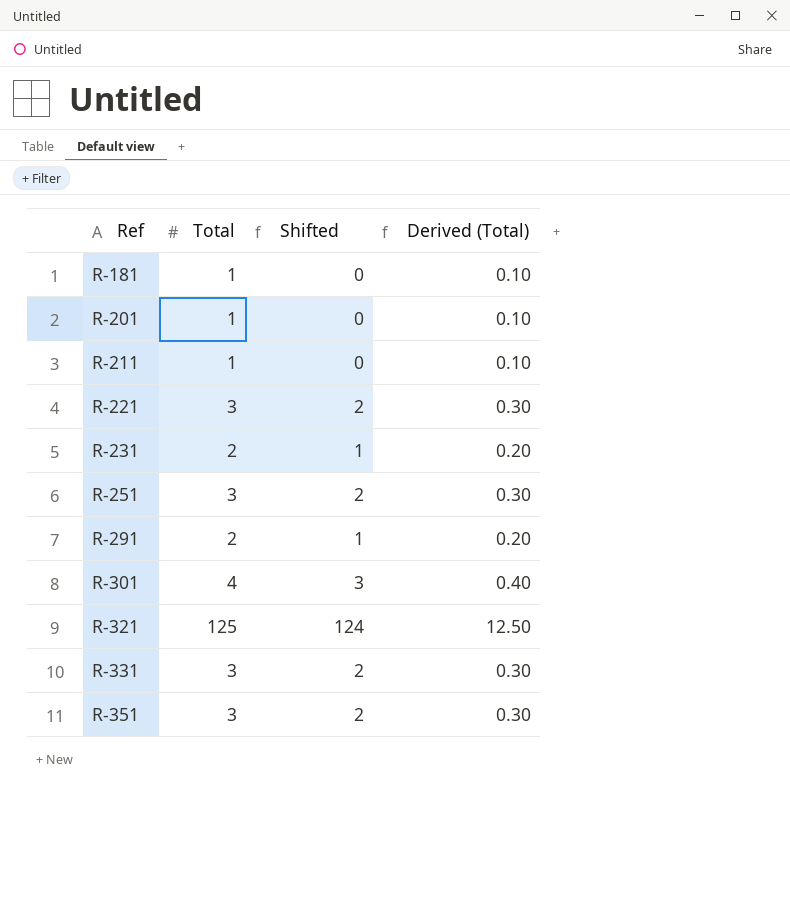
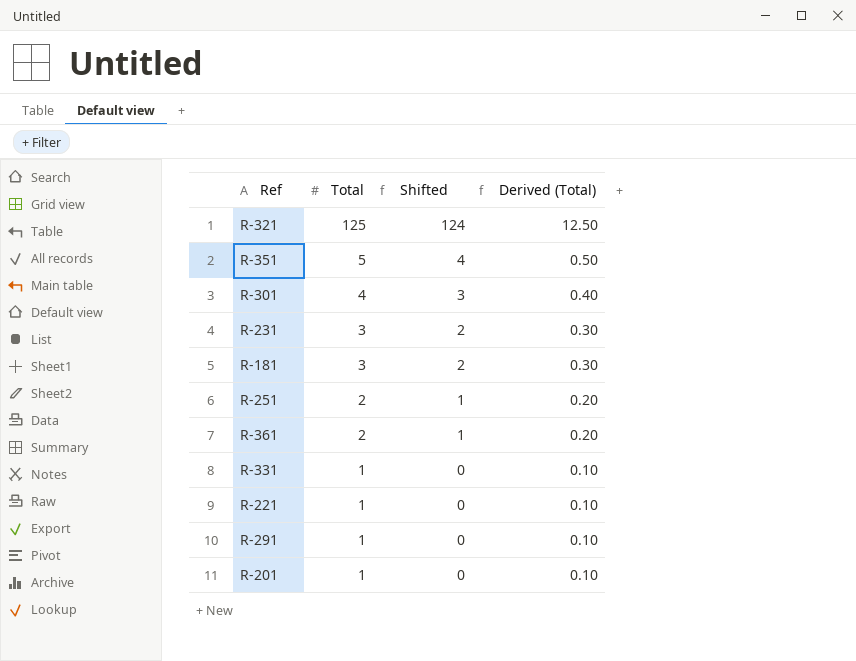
row order: Ref ascending -> Total descending
row R-211: 1 | 0 | 0.10 -> none
R-351 | Total: 3 -> 5
R-351 | Shifted: 2 -> 4
R-351 | Derived (Total): 0.30 -> 0.50
R-231 | Total: 2 -> 3
R-231 | Shifted: 1 -> 2
R-231 | Derived (Total): 0.20 -> 0.30
R-181 | Total: 1 -> 3
R-181 | Shifted: 0 -> 2
R-181 | Derived (Total): 0.10 -> 0.30
R-251 | Total: 3 -> 2
R-251 | Shifted: 2 -> 1
R-251 | Derived (Total): 0.30 -> 0.20
row R-361: none -> 2 | 1 | 0.20
R-331 | Total: 3 -> 1
R-331 | Shifted: 2 -> 0
R-331 | Derived (Total): 0.30 -> 0.10
R-221 | Total: 3 -> 1
R-221 | Shifted: 2 -> 0
R-221 | Derived (Total): 0.30 -> 0.10
R-291 | Total: 2 -> 1
R-291 | Shifted: 1 -> 0
R-291 | Derived (Total): 0.20 -> 0.10

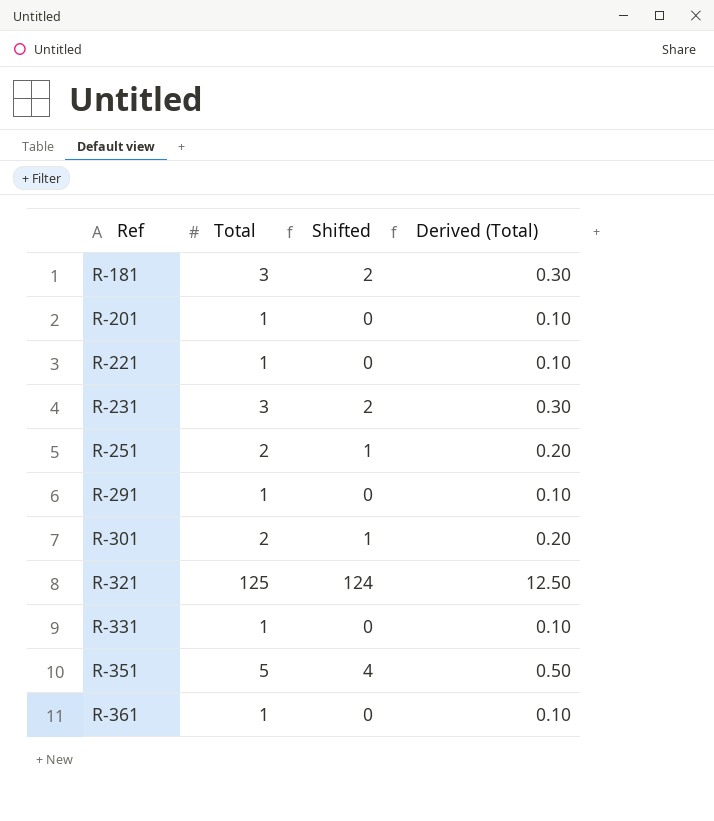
row order: Total descending -> Ref ascending
R-301 | Total: 4 -> 2
R-301 | Shifted: 3 -> 1
R-301 | Derived (Total): 0.40 -> 0.20
R-361 | Total: 2 -> 1
R-361 | Shifted: 1 -> 0
R-361 | Derived (Total): 0.20 -> 0.10

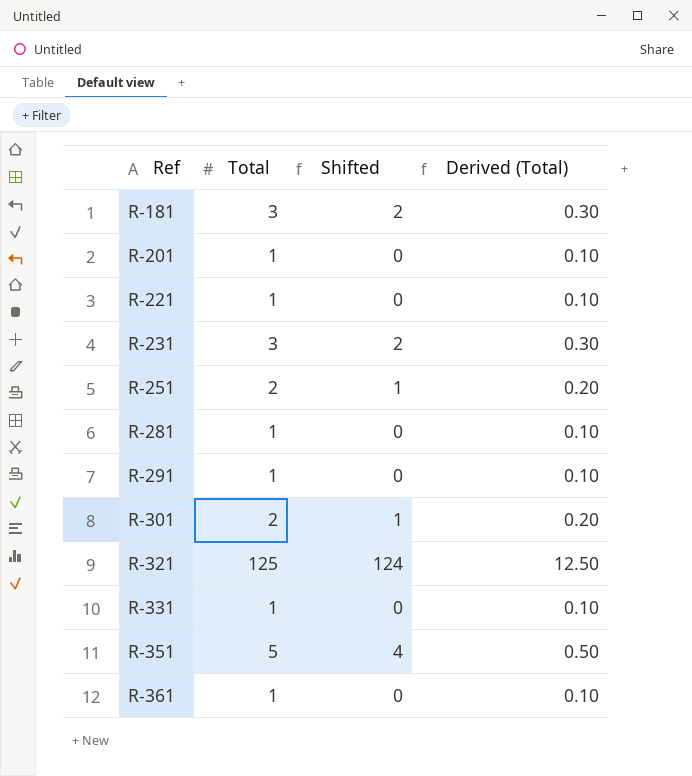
row R-281: none -> 1 | 0 | 0.10

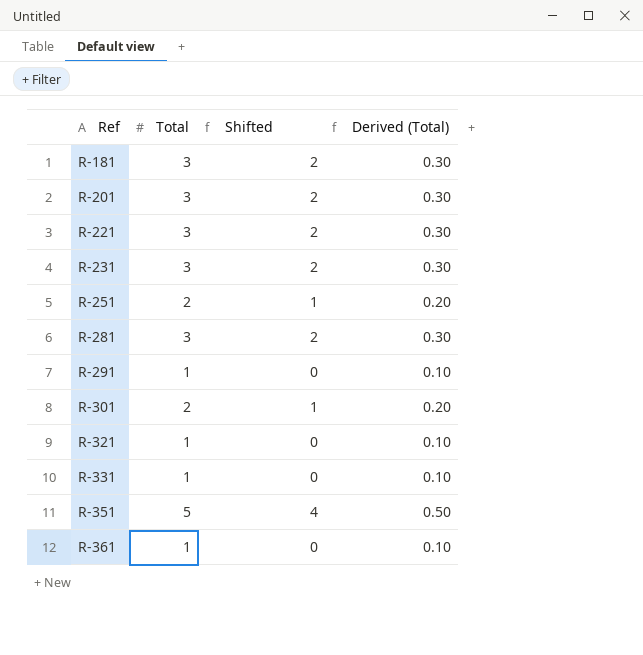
R-201 | Total: 1 -> 3
R-201 | Shifted: 0 -> 2
R-201 | Derived (Total): 0.10 -> 0.30
R-221 | Total: 1 -> 3
R-221 | Shifted: 0 -> 2
R-221 | Derived (Total): 0.10 -> 0.30
R-281 | Total: 1 -> 3
R-281 | Shifted: 0 -> 2
R-281 | Derived (Total): 0.10 -> 0.30
R-321 | Total: 125 -> 1
R-321 | Shifted: 124 -> 0
R-321 | Derived (Total): 12.50 -> 0.10

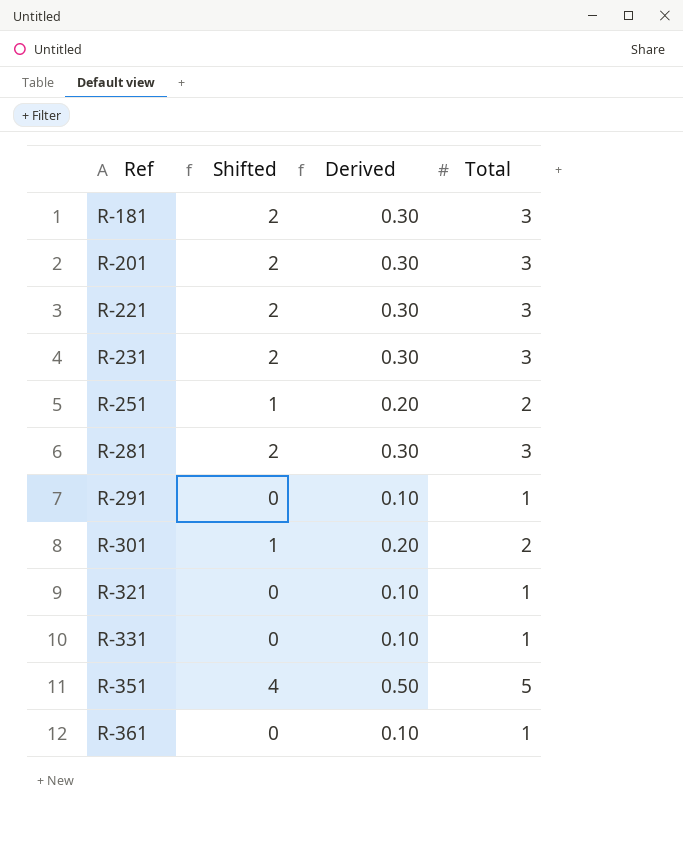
column name: Derived (Total) -> Derived
column Total | position: 2 -> 4

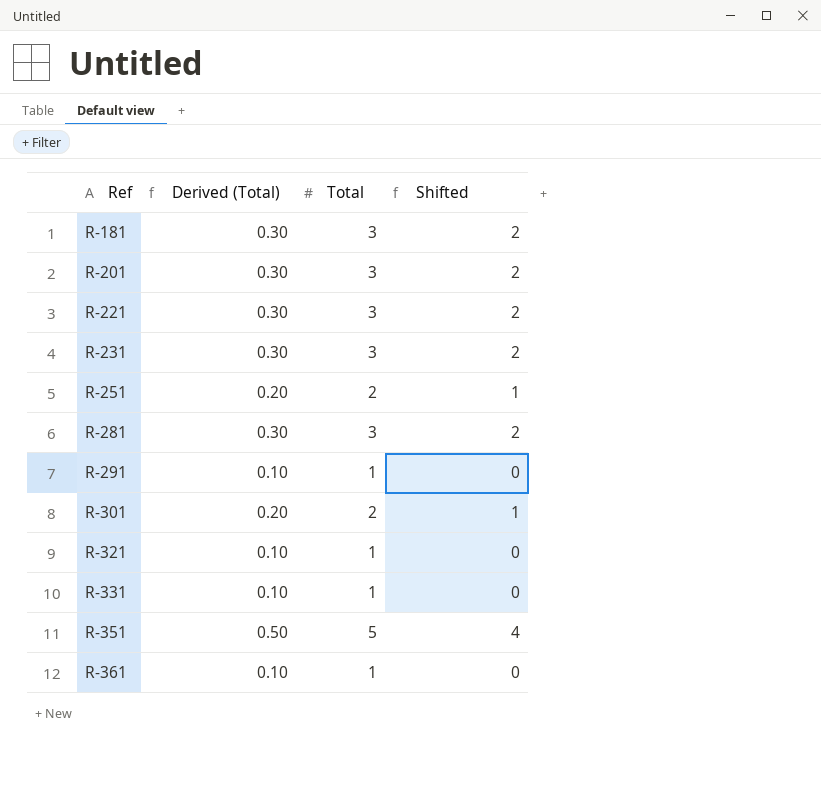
column name: Derived -> Derived (Total)
column Shifted | position: 2 -> 4

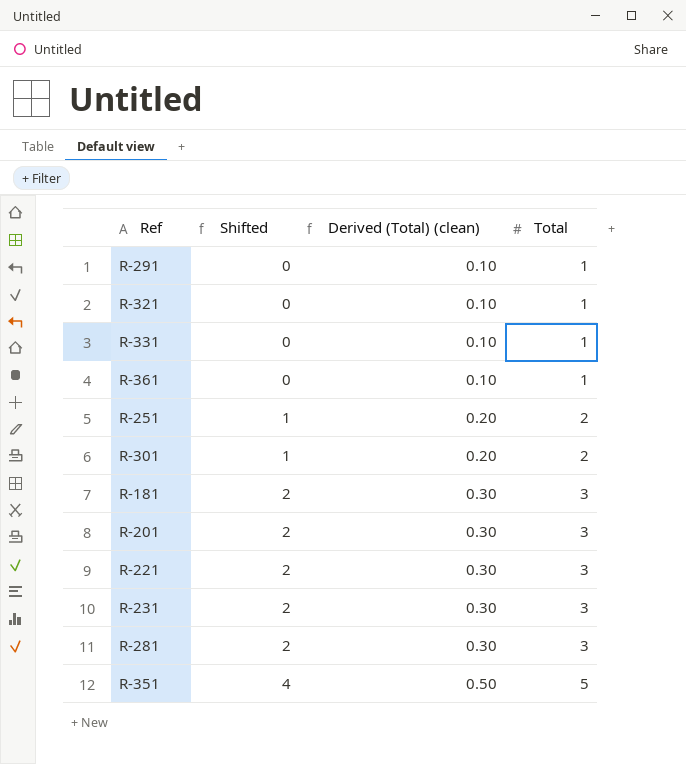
row order: Ref ascending -> Shifted ascending
column Shifted | position: 4 -> 2
column name: Derived (Total) -> Derived (Total) (clean)

